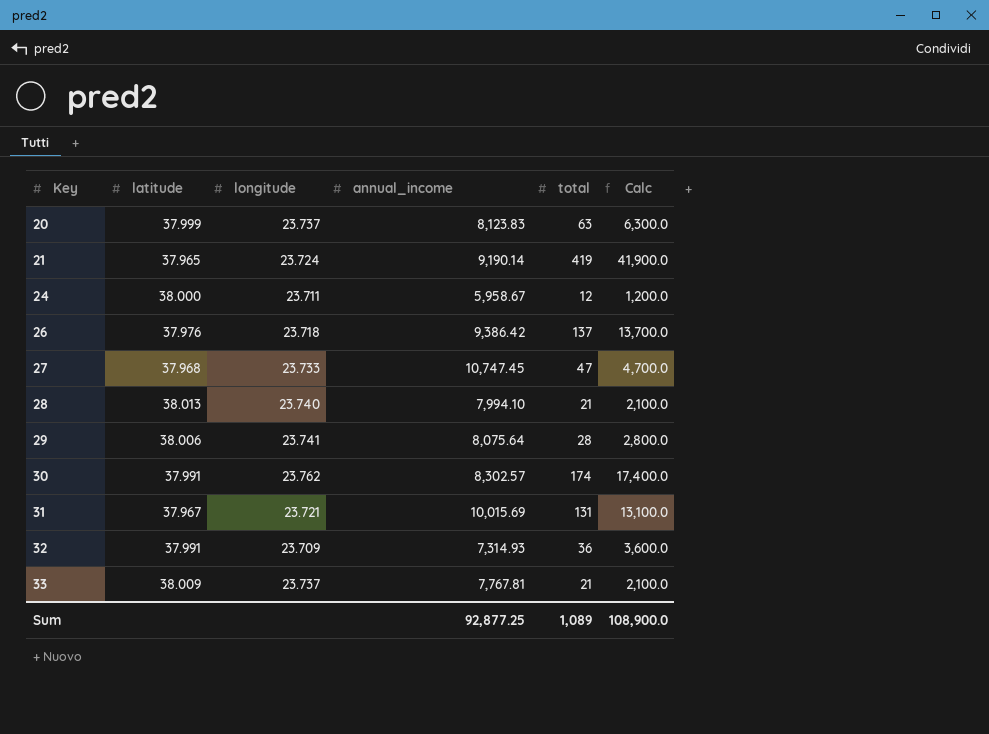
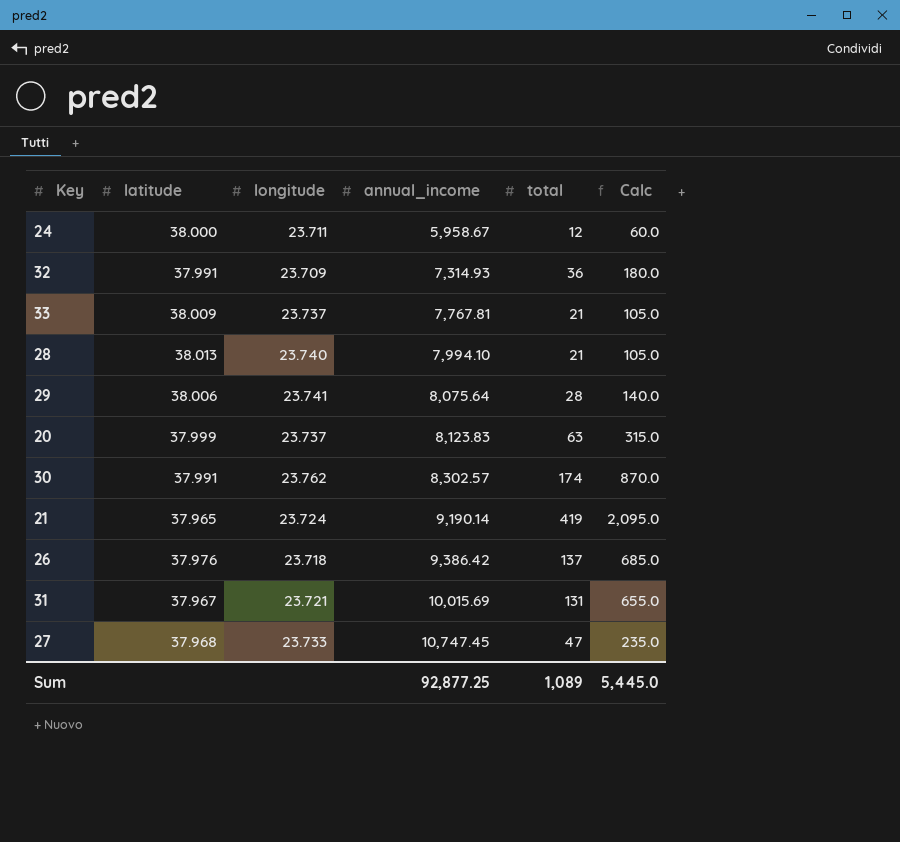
row order: Key ascending -> annual_income ascending
column Calc | formula: [total] * 100 -> [total] * 5
Sum | Calc: 108,900.0 -> 5,445.0

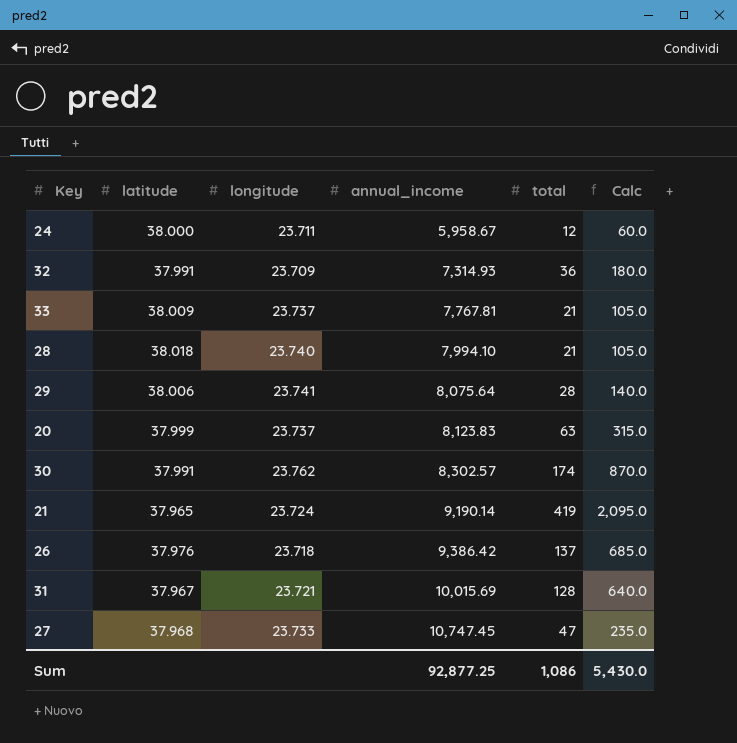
28 | latitude: 38.013 -> 38.018
31 | total: 131 -> 128
31 | Calc: 655.0 -> 640.0
Sum | total: 1,089 -> 1,086
Sum | Calc: 5,445.0 -> 5,430.0

